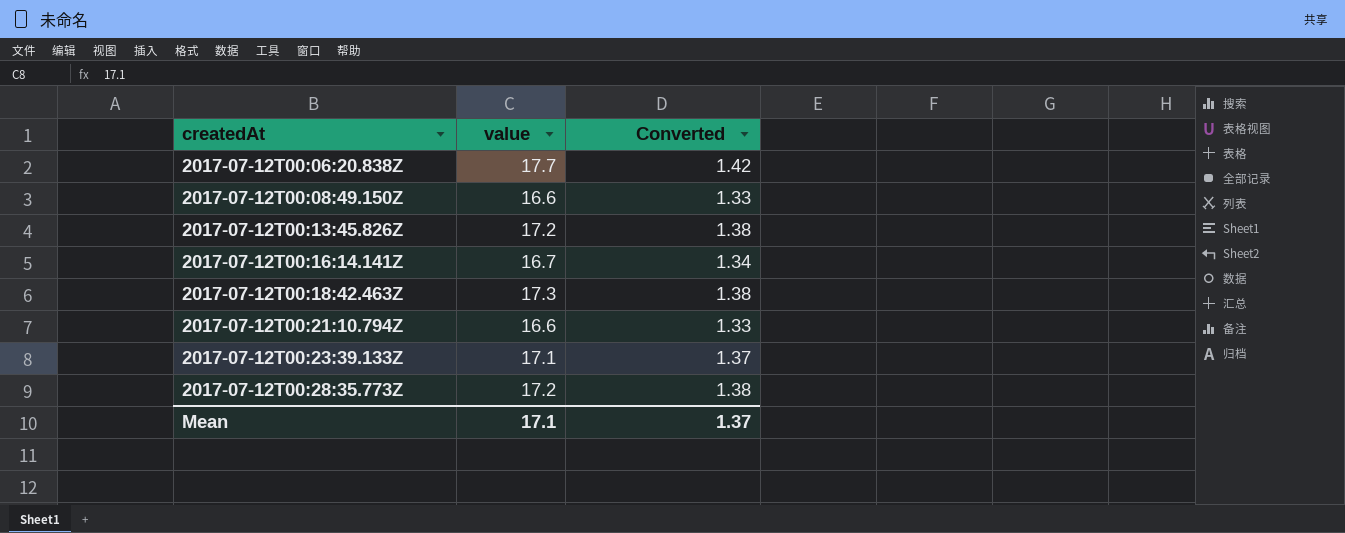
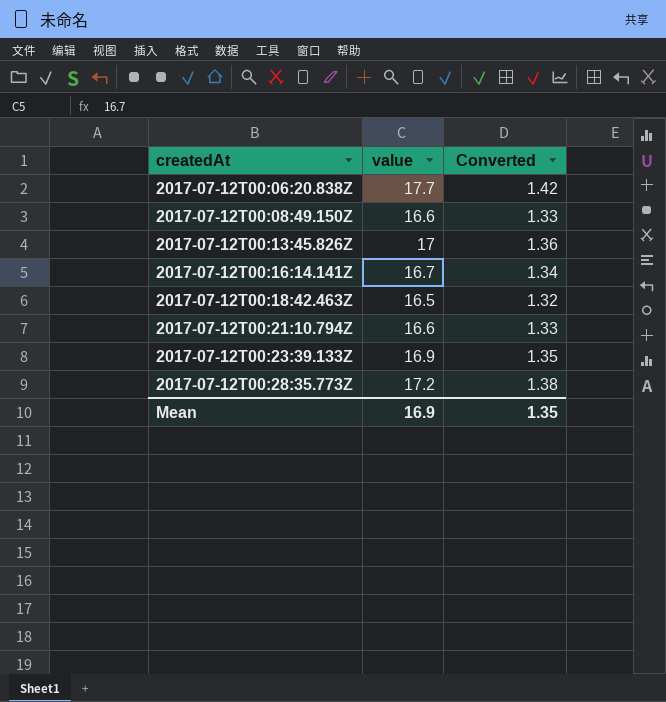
2017-07-12T00:13:45.826Z | value: 17.2 -> 17
2017-07-12T00:13:45.826Z | Converted: 1.38 -> 1.36
2017-07-12T00:18:42.463Z | value: 17.3 -> 16.5
2017-07-12T00:18:42.463Z | Converted: 1.38 -> 1.32
2017-07-12T00:23:39.133Z | value: 17.1 -> 16.9
2017-07-12T00:23:39.133Z | Converted: 1.37 -> 1.35
Mean | value: 17.1 -> 16.9
Mean | Converted: 1.37 -> 1.35

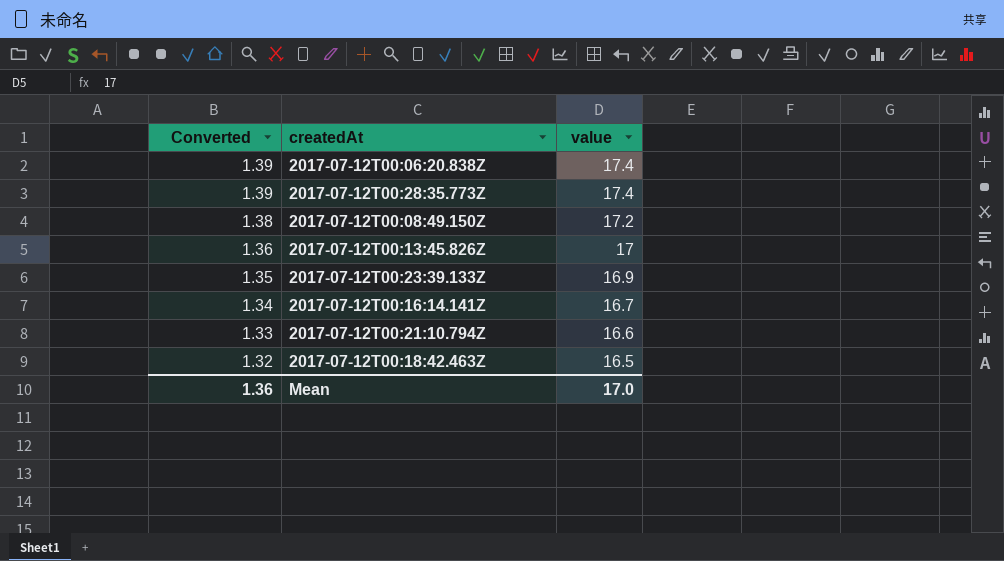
row order: createdAt ascending -> Converted descending
column Converted | position: 3 -> 1
2017-07-12T00:06:20.838Z | Converted: 1.42 -> 1.39
2017-07-12T00:06:20.838Z | value: 17.7 -> 17.4
2017-07-12T00:28:35.773Z | Converted: 1.38 -> 1.39
2017-07-12T00:28:35.773Z | value: 17.2 -> 17.4
2017-07-12T00:08:49.150Z | Converted: 1.33 -> 1.38
2017-07-12T00:08:49.150Z | value: 16.6 -> 17.2
Mean | Converted: 1.35 -> 1.36
Mean | value: 16.9 -> 17.0

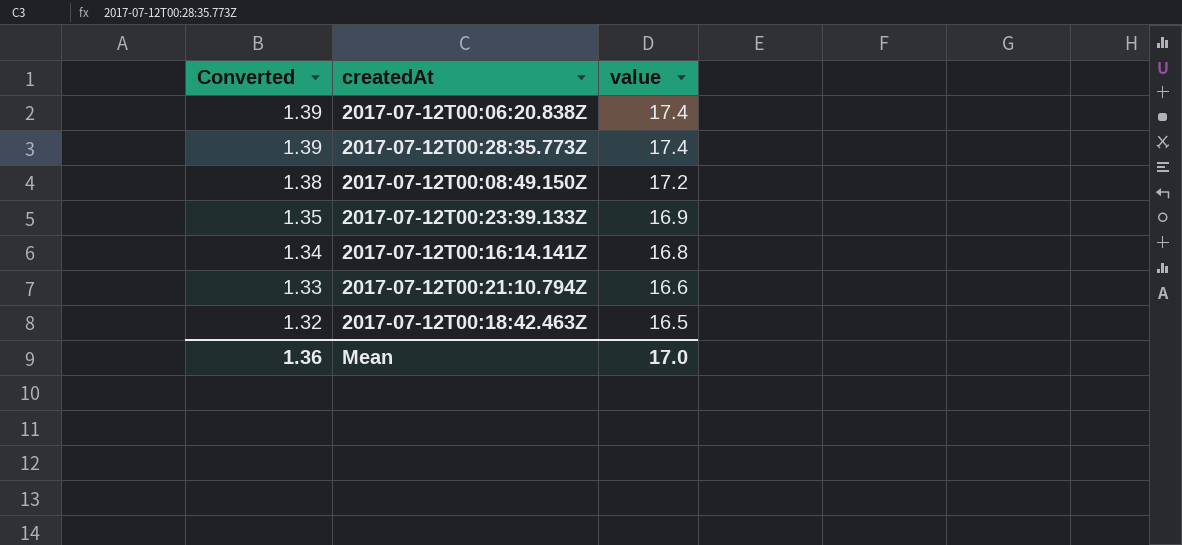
row 2017-07-12T00:13:45.826Z: 1.36 | 17 -> none
2017-07-12T00:16:14.141Z | value: 16.7 -> 16.8

